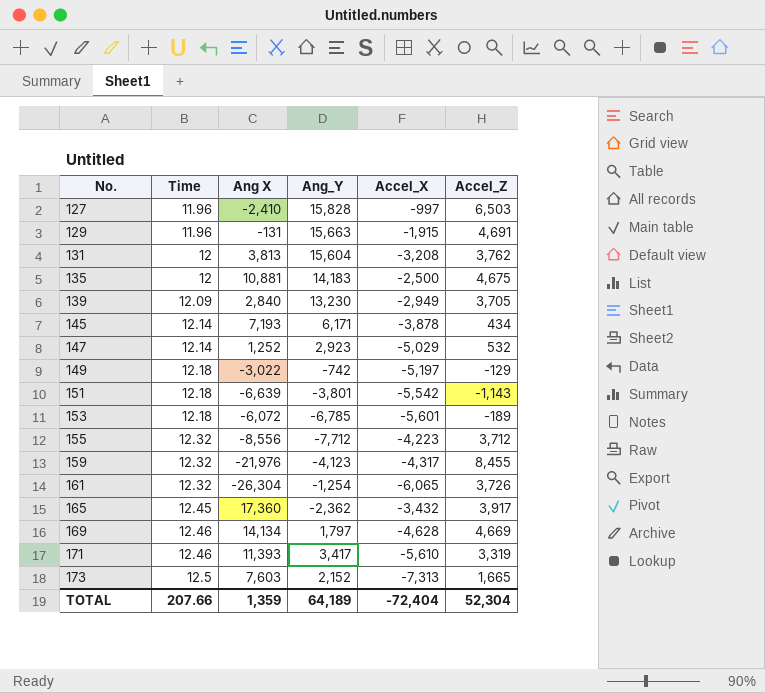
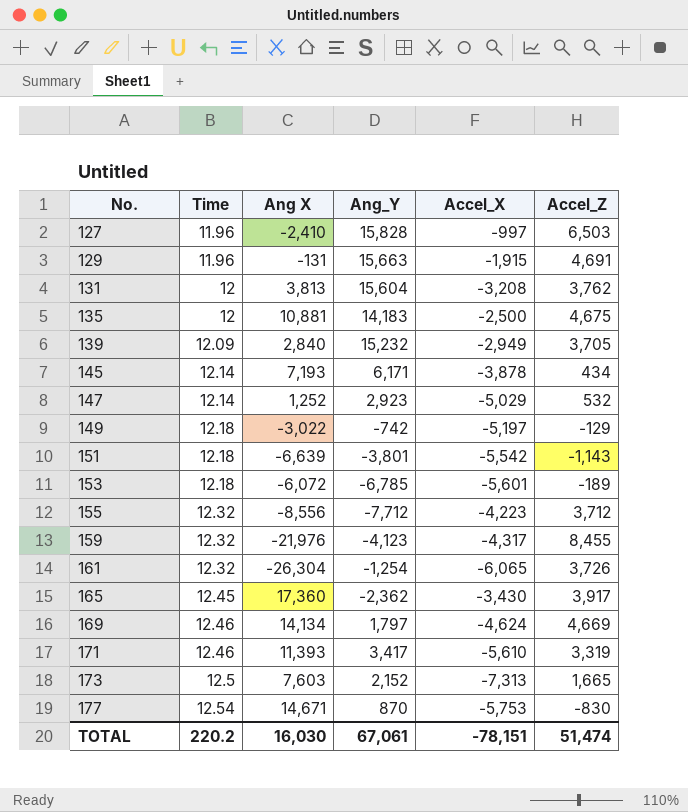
139 | Ang_Y: 13,230 -> 15,232
165 | Accel_X: -3,432 -> -3,430
169 | Accel_X: -4,628 -> -4,624
row 177: none -> 12.54 | 14,671 | 870 | -5,753 | -830
TOTAL | Time: 207.66 -> 220.2
TOTAL | Ang X: 1,359 -> 16,030
TOTAL | Ang_Y: 64,189 -> 67,061
TOTAL | Accel_X: -72,404 -> -78,151
TOTAL | Accel_Z: 52,304 -> 51,474

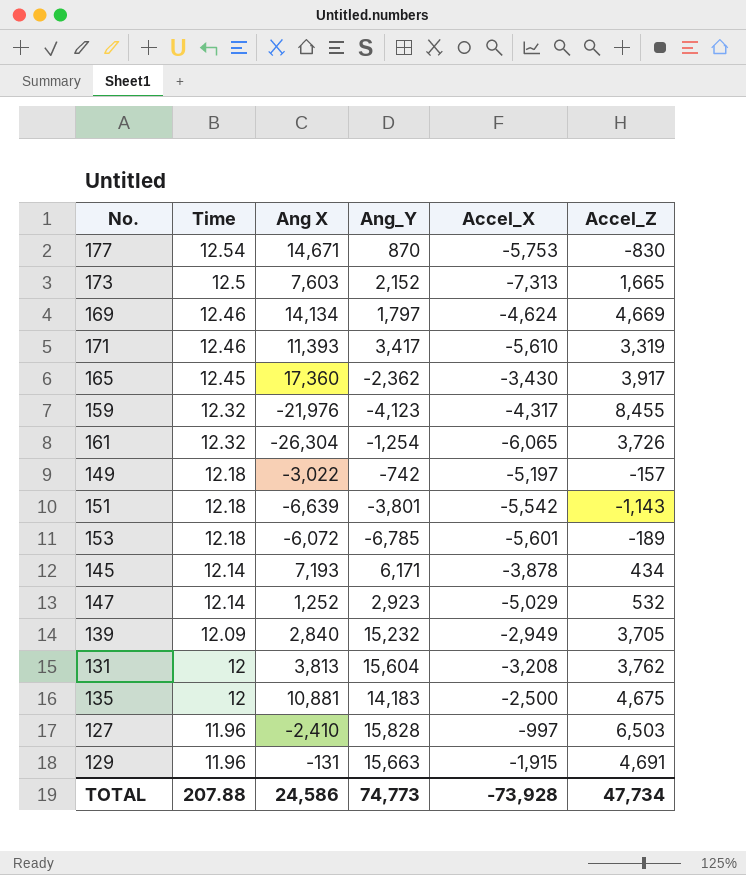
row order: No. ascending -> Time descending
row 155: 12.32 | -8,556 | -7,712 | -4,223 | 3,712 -> none
149 | Accel_Z: -129 -> -157
TOTAL | Time: 220.2 -> 207.88
TOTAL | Ang X: 16,030 -> 24,586
TOTAL | Ang_Y: 67,061 -> 74,773
TOTAL | Accel_X: -78,151 -> -73,928
TOTAL | Accel_Z: 51,474 -> 47,734

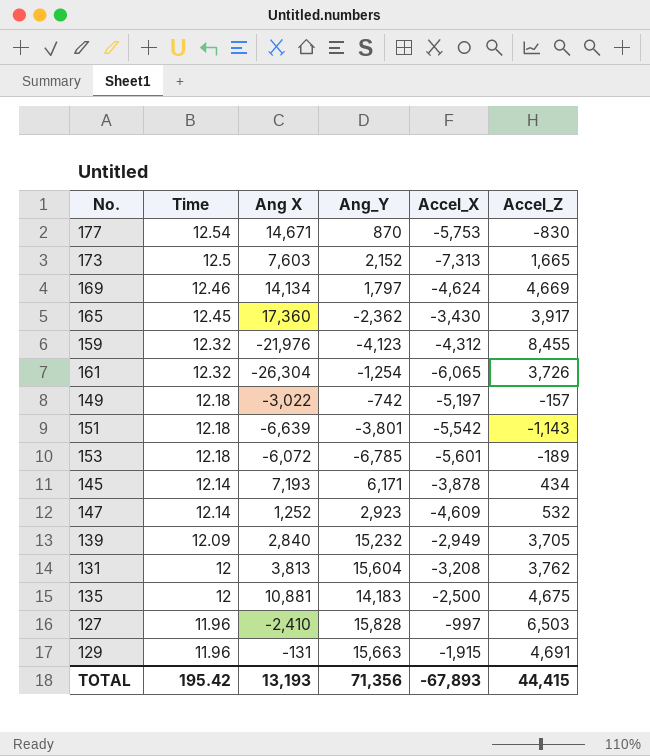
row 171: 12.46 | 11,393 | 3,417 | -5,610 | 3,319 -> none
159 | Accel_X: -4,317 -> -4,312
147 | Accel_X: -5,029 -> -4,609
TOTAL | Time: 207.88 -> 195.42
TOTAL | Ang X: 24,586 -> 13,193
TOTAL | Ang_Y: 74,773 -> 71,356
TOTAL | Accel_X: -73,928 -> -67,893
TOTAL | Accel_Z: 47,734 -> 44,415

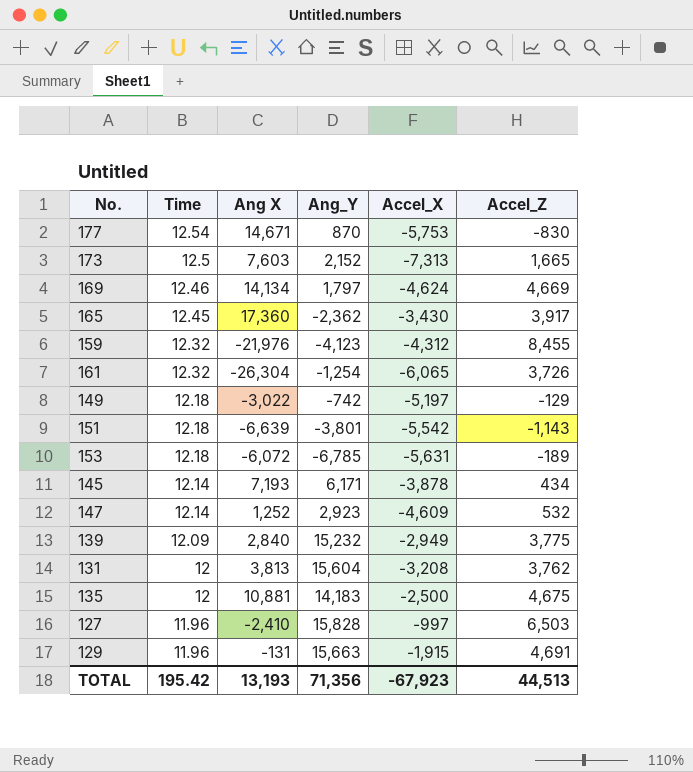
149 | Accel_Z: -157 -> -129
153 | Accel_X: -5,601 -> -5,631
139 | Accel_Z: 3,705 -> 3,775
TOTAL | Accel_X: -67,893 -> -67,923
TOTAL | Accel_Z: 44,415 -> 44,513

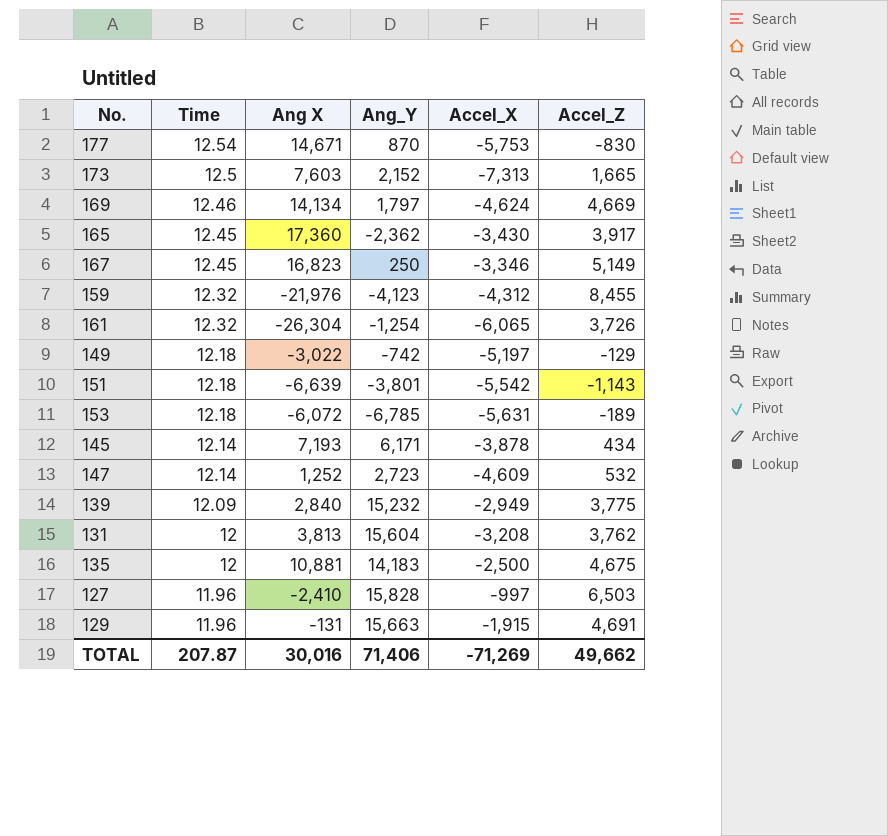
row 167: none -> 12.45 | 16,823 | 250 | -3,346 | 5,149
147 | Ang_Y: 2,923 -> 2,723
TOTAL | Time: 195.42 -> 207.87
TOTAL | Ang X: 13,193 -> 30,016
TOTAL | Ang_Y: 71,356 -> 71,406
TOTAL | Accel_X: -67,923 -> -71,269
TOTAL | Accel_Z: 44,513 -> 49,662

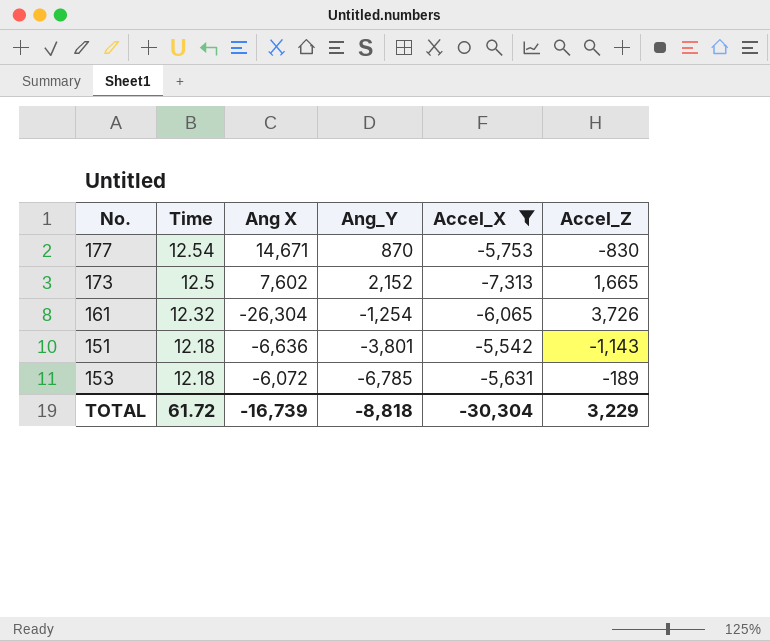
filter: none -> Accel_X <= -5,542
173 | Ang X: 7,603 -> 7,602
151 | Ang X: -6,639 -> -6,636
TOTAL | Time: 207.87 -> 61.72
TOTAL | Ang X: 30,016 -> -16,739
TOTAL | Ang_Y: 71,406 -> -8,818
TOTAL | Accel_X: -71,269 -> -30,304
TOTAL | Accel_Z: 49,662 -> 3,229

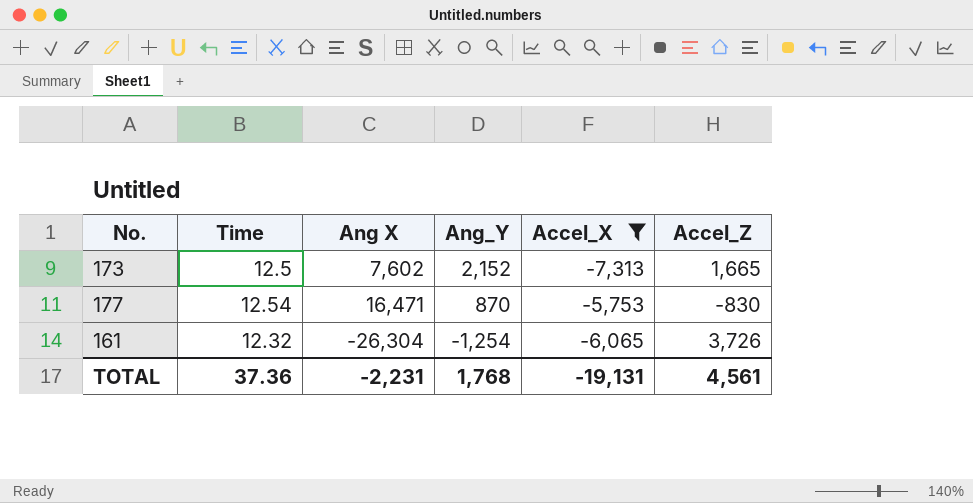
row order: Time descending -> Ang_Y descending
row 151: 12.18 | -6,636 | -3,801 | -5,542 | -1,143 -> none
row 153: 12.18 | -6,072 | -6,785 | -5,631 | -189 -> none
177 | Ang X: 14,671 -> 16,471
TOTAL | Time: 61.72 -> 37.36
TOTAL | Ang X: -16,739 -> -2,231
TOTAL | Ang_Y: -8,818 -> 1,768
TOTAL | Accel_X: -30,304 -> -19,131
TOTAL | Accel_Z: 3,229 -> 4,561

